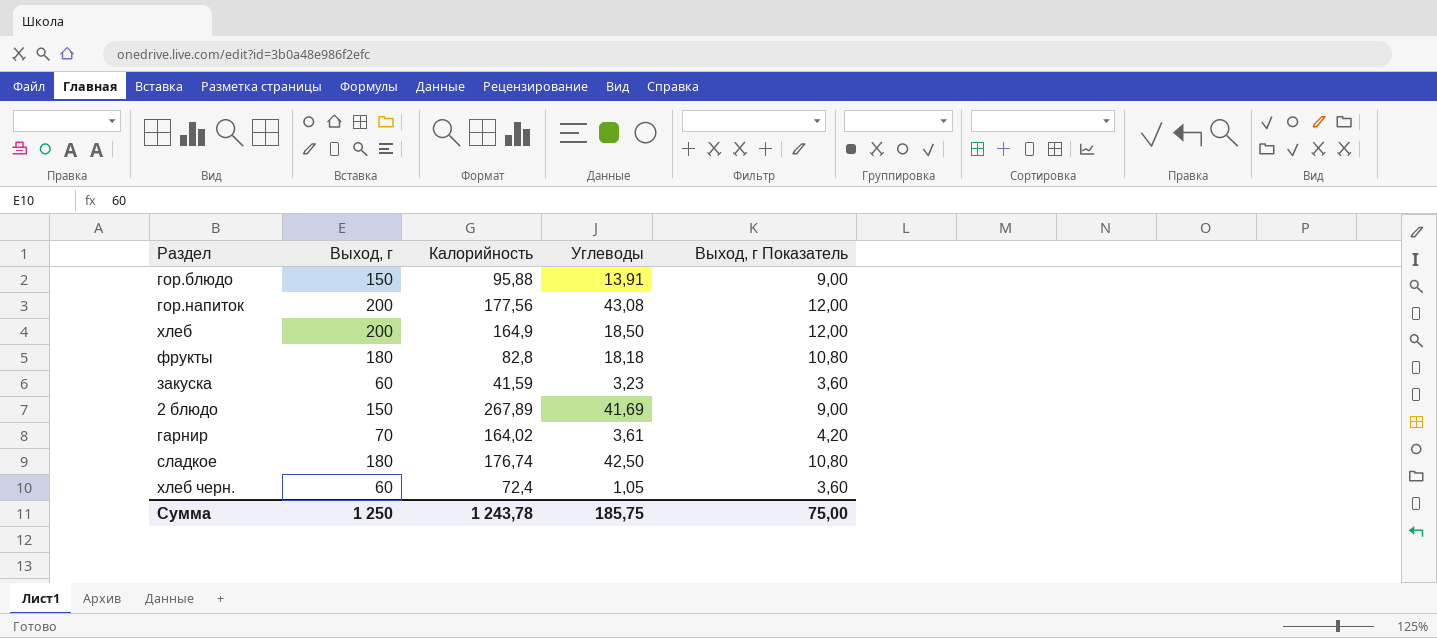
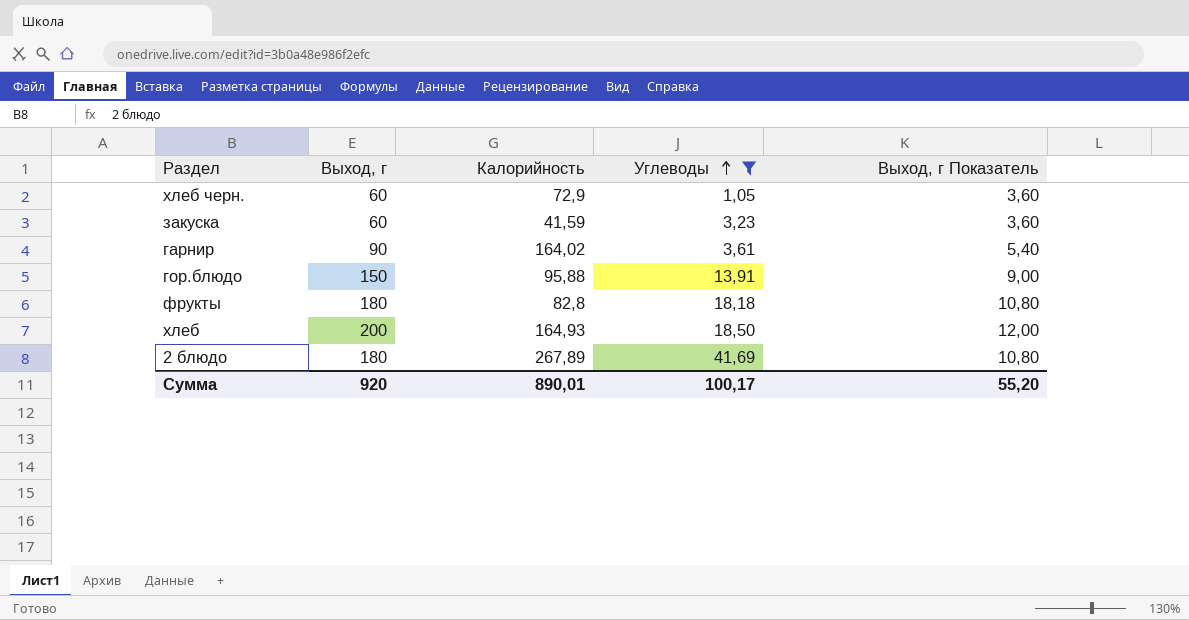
filter: none -> Углеводы <= 41,69
row order: none -> Углеводы ascending
хлеб черн. | Калорийность: 72,4 -> 72,9
гарнир | Выход, г: 70 -> 90
гарнир | Выход, г Показатель: 4,20 -> 5,40
хлеб | Калорийность: 164,9 -> 164,93
2 блюдо | Выход, г: 150 -> 180
2 блюдо | Выход, г Показатель: 9,00 -> 10,80
Сумма | Выход, г: 1 250 -> 920
Сумма | Калорийность: 1 243,78 -> 890,01
Сумма | Углеводы: 185,75 -> 100,17
Сумма | Выход, г Показатель: 75,00 -> 55,20

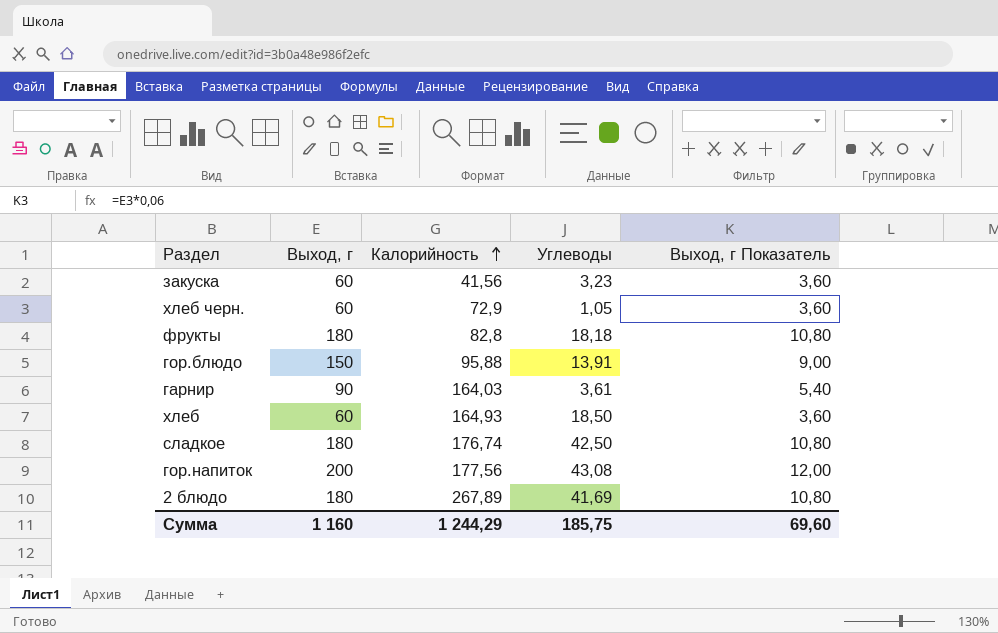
filter: Углеводы <= 41,69 -> none
row order: Углеводы ascending -> Калорийность ascending
закуска | Калорийность: 41,59 -> 41,56
гарнир | Калорийность: 164,02 -> 164,03
хлеб | Выход, г: 200 -> 60
хлеб | Выход, г Показатель: 12,00 -> 3,60
Сумма | Выход, г: 920 -> 1 160
Сумма | Калорийность: 890,01 -> 1 244,29
Сумма | Углеводы: 100,17 -> 185,75
Сумма | Выход, г Показатель: 55,20 -> 69,60

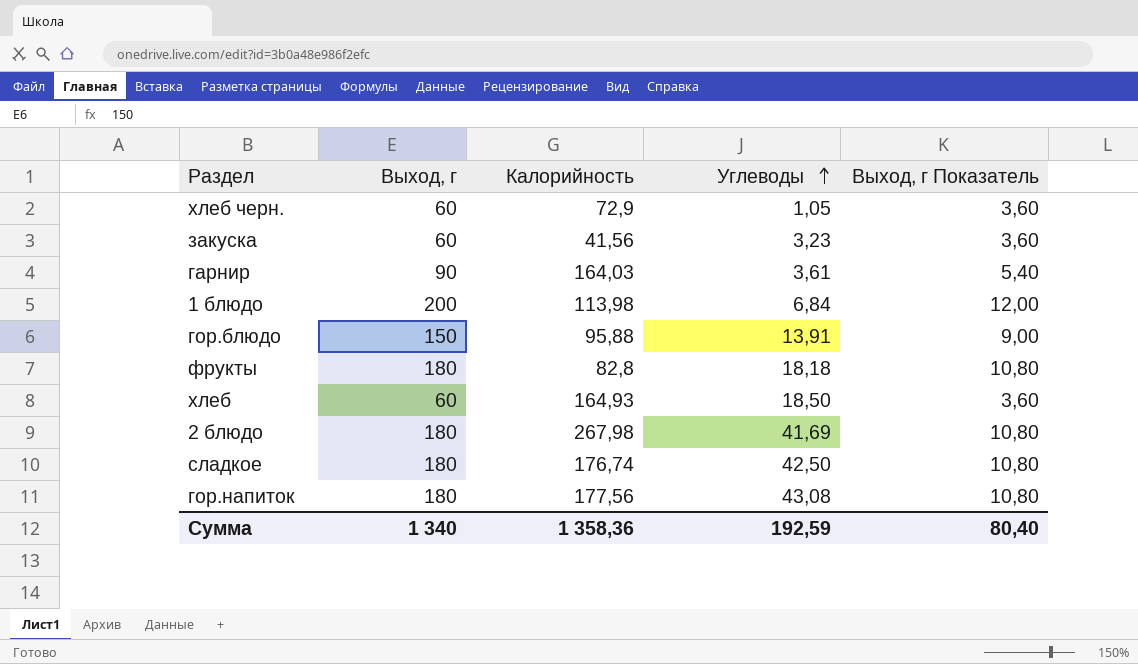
row order: Калорийность ascending -> Углеводы ascending
row 1 блюдо: none -> 200 | 113,98 | 6,84 | 12,00
2 блюдо | Калорийность: 267,89 -> 267,98
гор.напиток | Выход, г: 200 -> 180
гор.напиток | Выход, г Показатель: 12,00 -> 10,80
Сумма | Выход, г: 1 160 -> 1 340
Сумма | Калорийность: 1 244,29 -> 1 358,36
Сумма | Углеводы: 185,75 -> 192,59
Сумма | Выход, г Показатель: 69,60 -> 80,40

